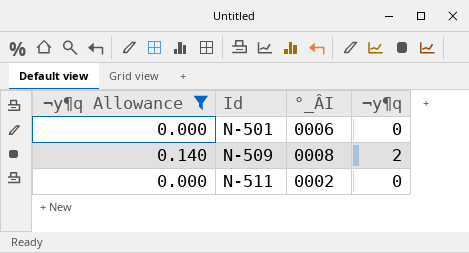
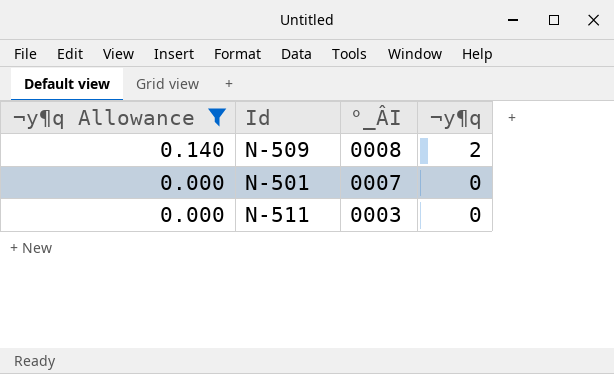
row order: Id ascending -> ¬y¶q Allowance descending
N-501 | °_ÂI: 0006 -> 0007
N-511 | °_ÂI: 0002 -> 0003

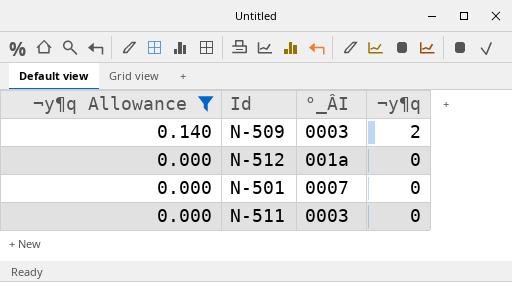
N-509 | °_ÂI: 0008 -> 0003
row N-512: none -> 0.000 | 001a | 0

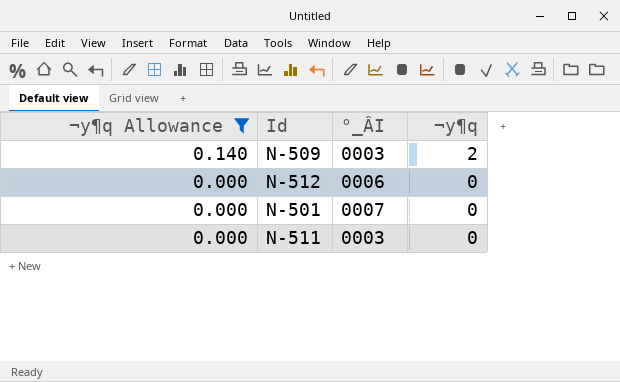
N-512 | °_ÂI: 001a -> 0006

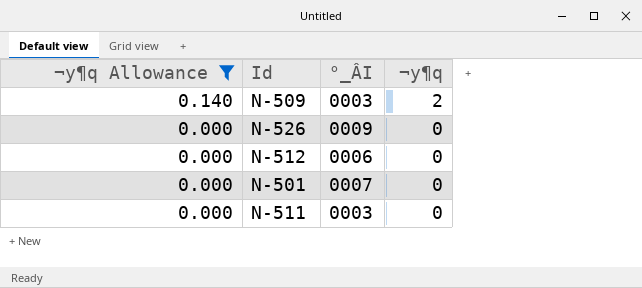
row N-526: none -> 0.000 | 0009 | 0

